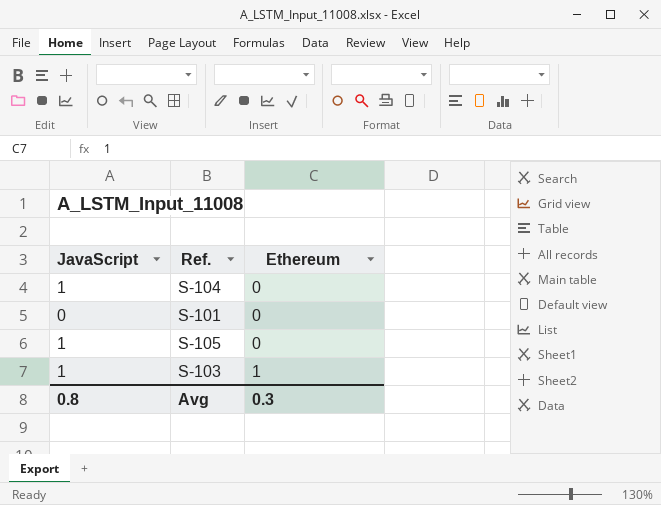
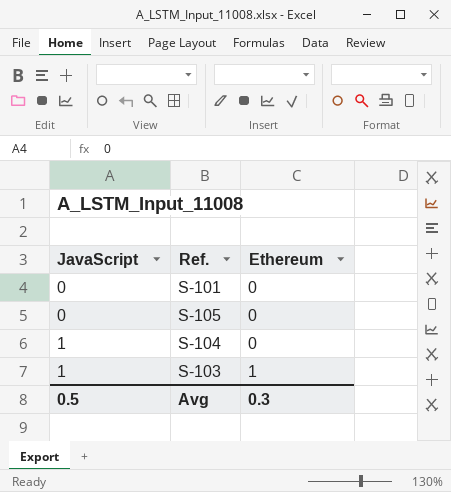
row order: Ethereum ascending -> JavaScript ascending
S-105 | JavaScript: 1 -> 0
Avg | JavaScript: 0.8 -> 0.5

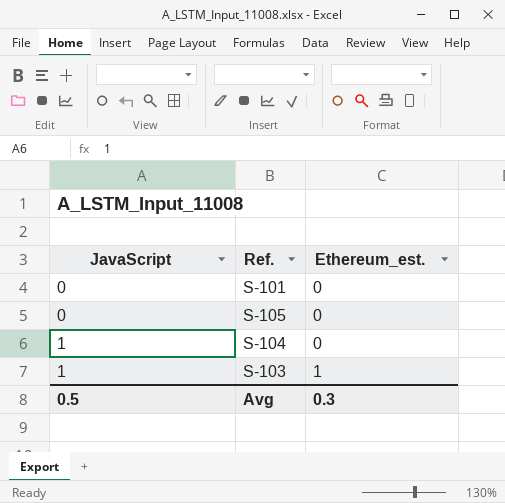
column name: Ethereum -> Ethereum_est.

